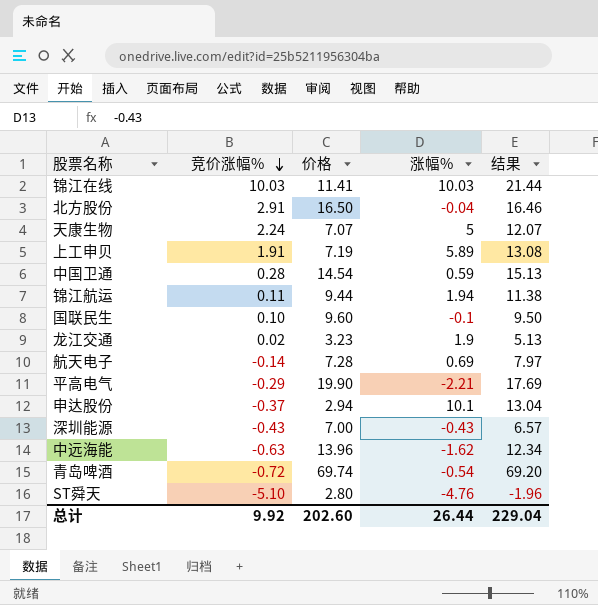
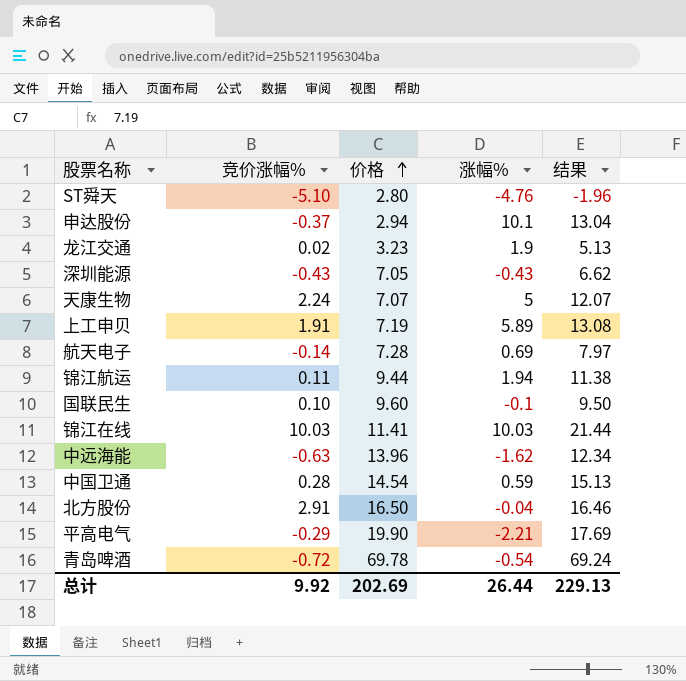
row order: 竞价涨幅% descending -> 价格 ascending
深圳能源 | 价格: 7.00 -> 7.05
深圳能源 | 结果: 6.57 -> 6.62
青岛啤酒 | 价格: 69.74 -> 69.78
青岛啤酒 | 结果: 69.20 -> 69.24
总计 | 价格: 202.60 -> 202.69
总计 | 结果: 229.04 -> 229.13

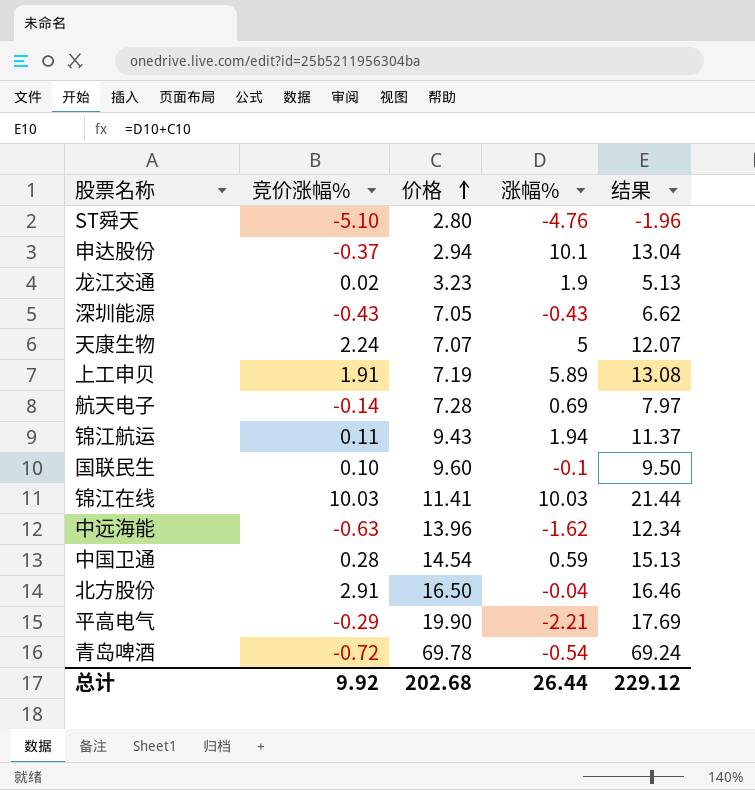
锦江航运 | 价格: 9.44 -> 9.43
锦江航运 | 结果: 11.38 -> 11.37
总计 | 价格: 202.69 -> 202.68
总计 | 结果: 229.13 -> 229.12

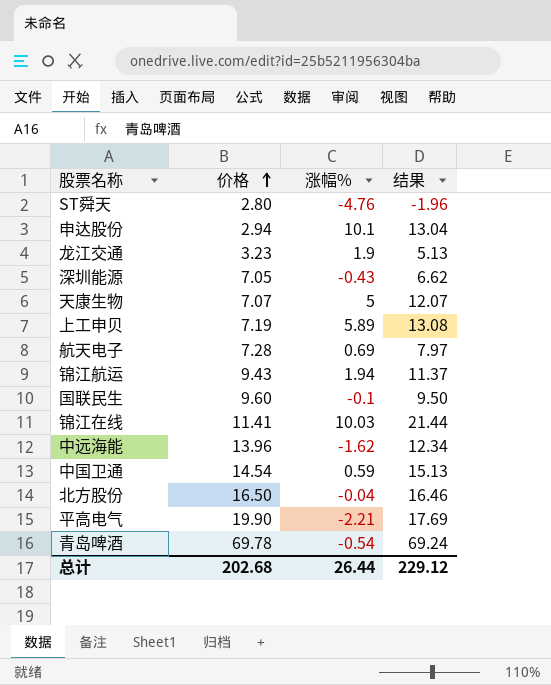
column 竞价涨幅% | position: 2 -> none

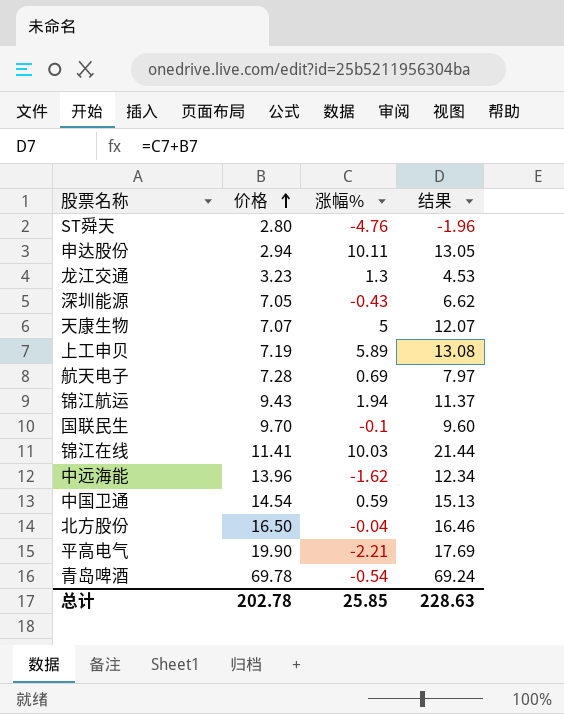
申达股份 | 涨幅%: 10.1 -> 10.11
申达股份 | 结果: 13.04 -> 13.05
龙江交通 | 涨幅%: 1.9 -> 1.3
龙江交通 | 结果: 5.13 -> 4.53
国联民生 | 价格: 9.60 -> 9.70
国联民生 | 结果: 9.50 -> 9.60
总计 | 价格: 202.68 -> 202.78
总计 | 涨幅%: 26.44 -> 25.85
总计 | 结果: 229.12 -> 228.63

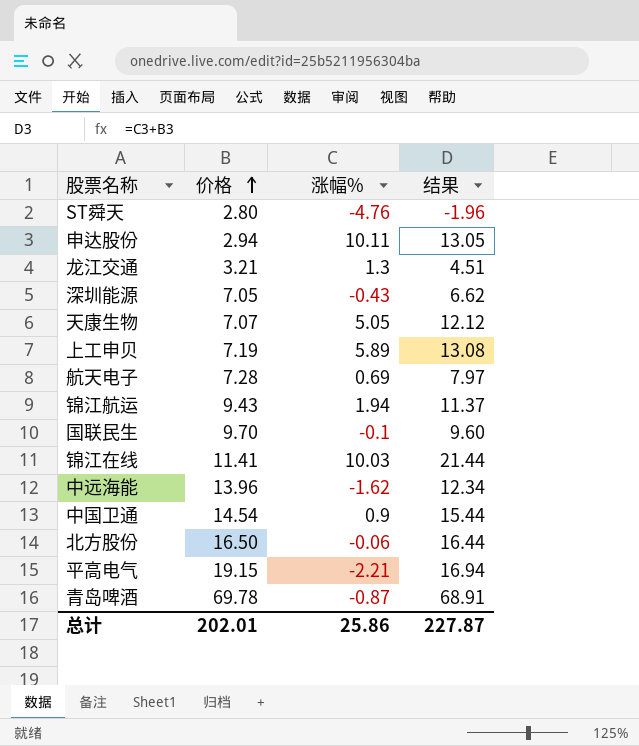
龙江交通 | 价格: 3.23 -> 3.21
龙江交通 | 结果: 4.53 -> 4.51
天康生物 | 涨幅%: 5 -> 5.05
天康生物 | 结果: 12.07 -> 12.12
中国卫通 | 涨幅%: 0.59 -> 0.9
中国卫通 | 结果: 15.13 -> 15.44
北方股份 | 涨幅%: -0.04 -> -0.06
北方股份 | 结果: 16.46 -> 16.44
平高电气 | 价格: 19.90 -> 19.15
平高电气 | 结果: 17.69 -> 16.94
青岛啤酒 | 涨幅%: -0.54 -> -0.87
青岛啤酒 | 结果: 69.24 -> 68.91
总计 | 价格: 202.78 -> 202.01
总计 | 涨幅%: 25.85 -> 25.86
总计 | 结果: 228.63 -> 227.87

